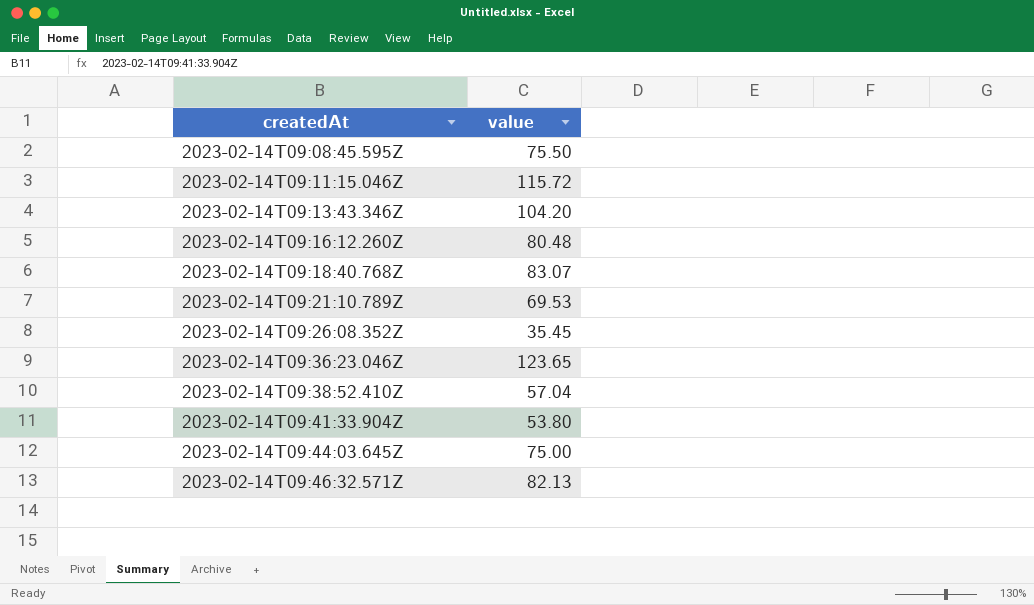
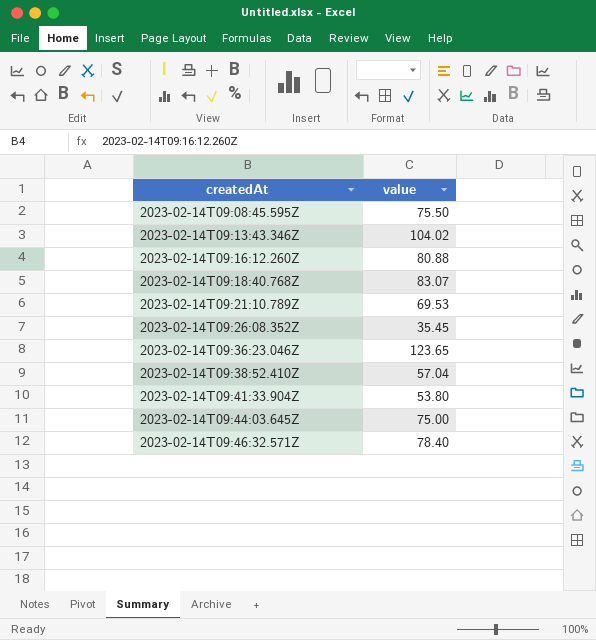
row 2023-02-14T09:11:15.046Z: 115.72 -> none
2023-02-14T09:13:43.346Z | value: 104.20 -> 104.02
2023-02-14T09:16:12.260Z | value: 80.48 -> 80.88
2023-02-14T09:46:32.571Z | value: 82.13 -> 78.40

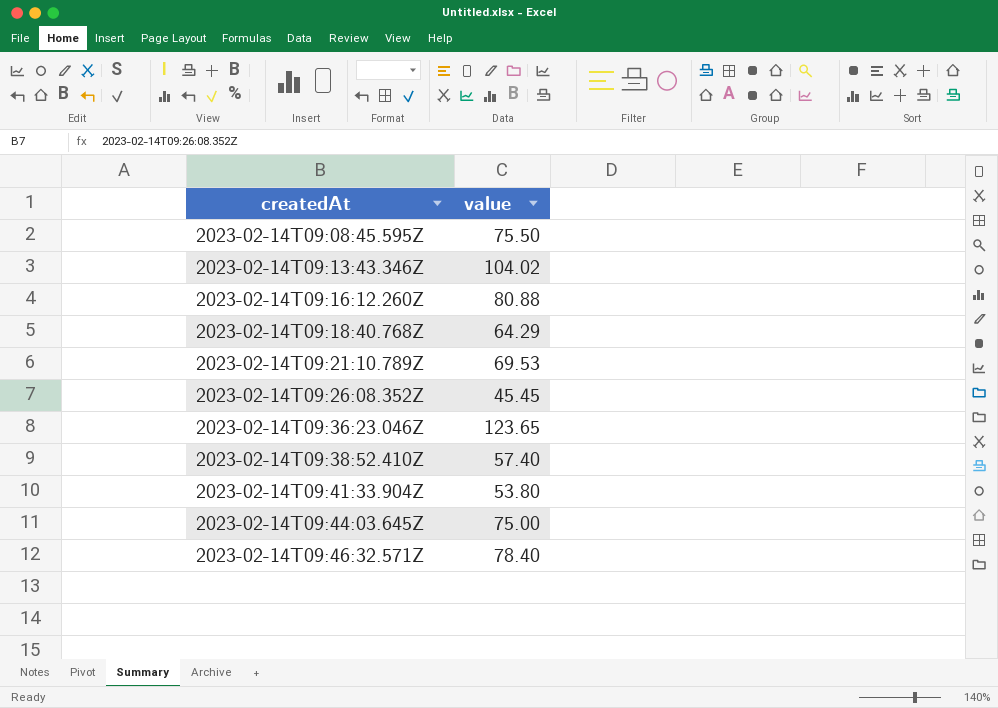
2023-02-14T09:18:40.768Z | value: 83.07 -> 64.29
2023-02-14T09:26:08.352Z | value: 35.45 -> 45.45
2023-02-14T09:38:52.410Z | value: 57.04 -> 57.40

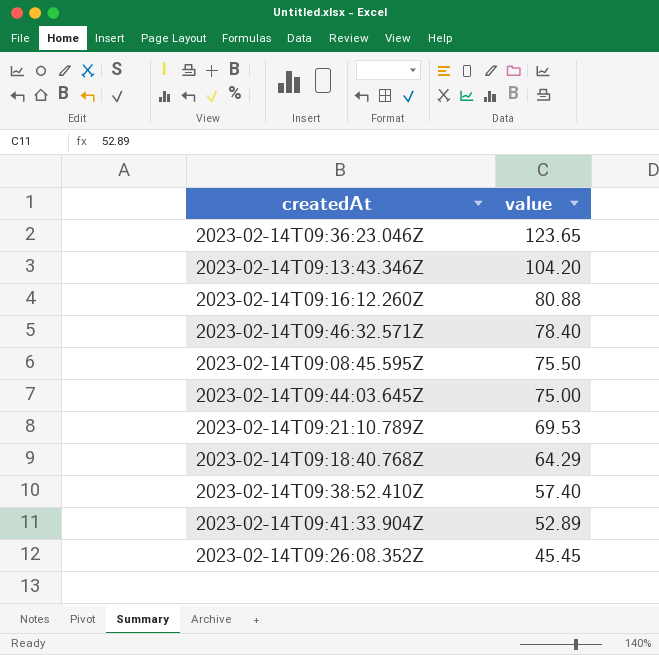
row order: createdAt ascending -> value descending
2023-02-14T09:13:43.346Z | value: 104.02 -> 104.20
2023-02-14T09:41:33.904Z | value: 53.80 -> 52.89

